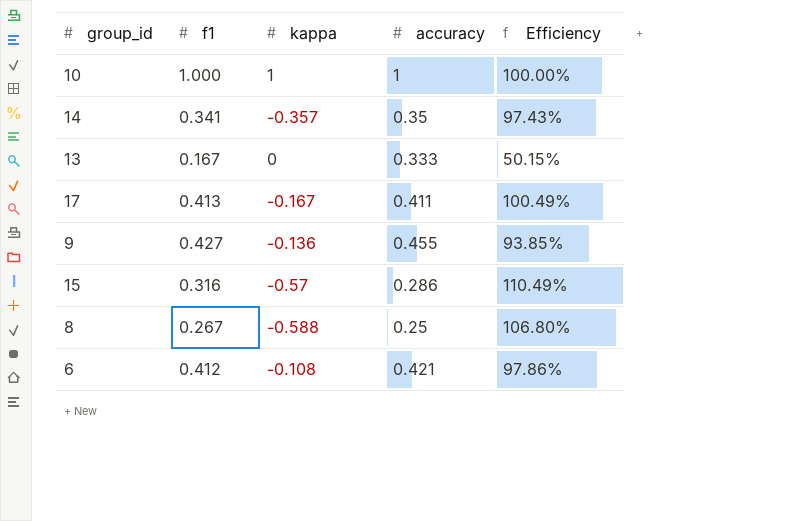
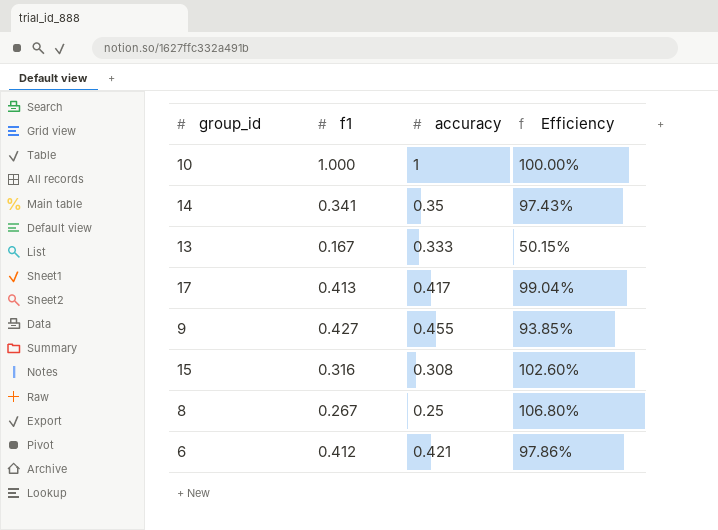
column kappa | position: 3 -> none
17 | accuracy: 0.411 -> 0.417
17 | Efficiency: 100.49% -> 99.04%
15 | accuracy: 0.286 -> 0.308
15 | Efficiency: 110.49% -> 102.60%

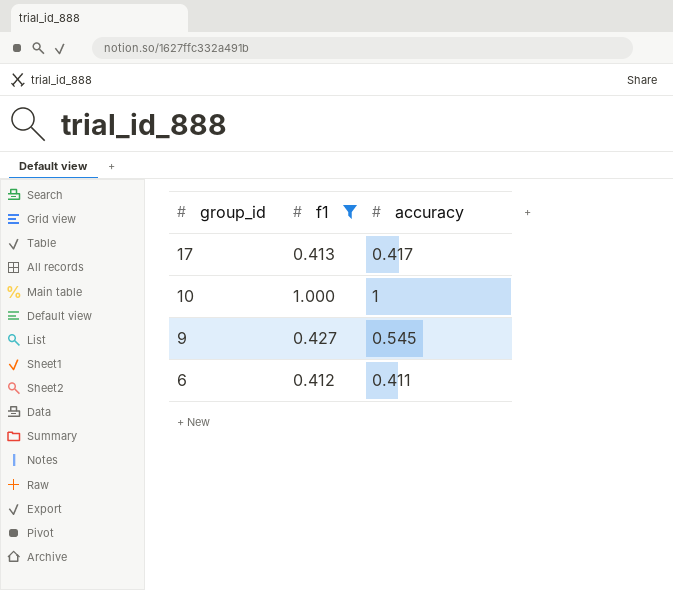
filter: none -> f1 >= 0.412
row order: none -> group_id descending
column Efficiency | formula: [f1] / [accuracy] -> none
9 | accuracy: 0.455 -> 0.545
6 | accuracy: 0.421 -> 0.411

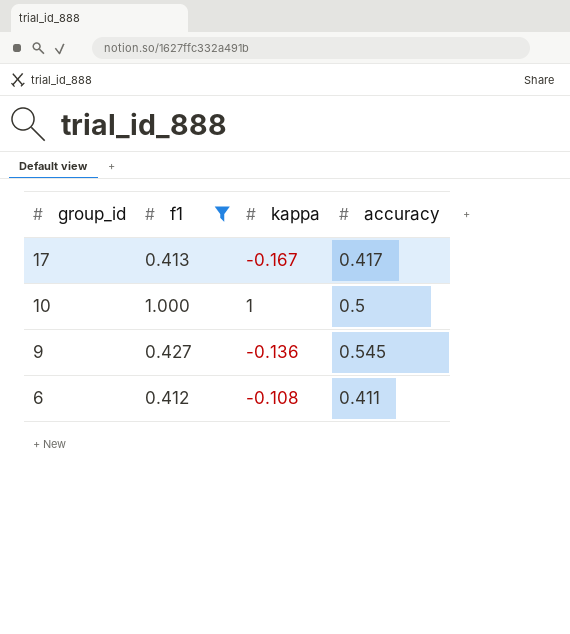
column kappa | position: none -> 3
10 | accuracy: 1 -> 0.5

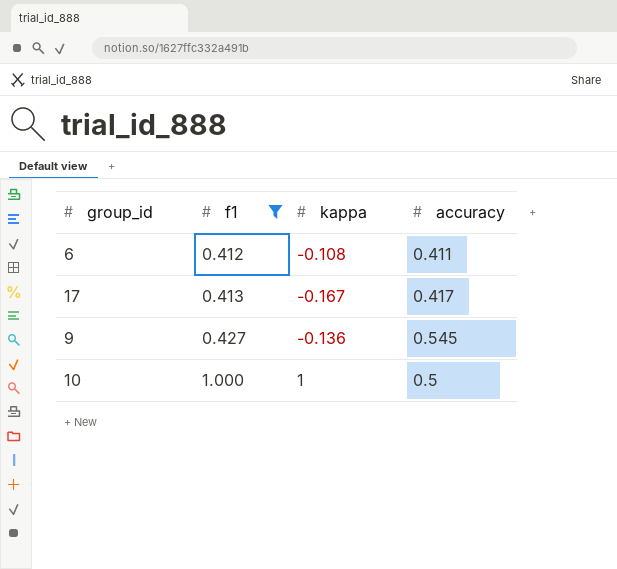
row order: group_id descending -> f1 ascending

